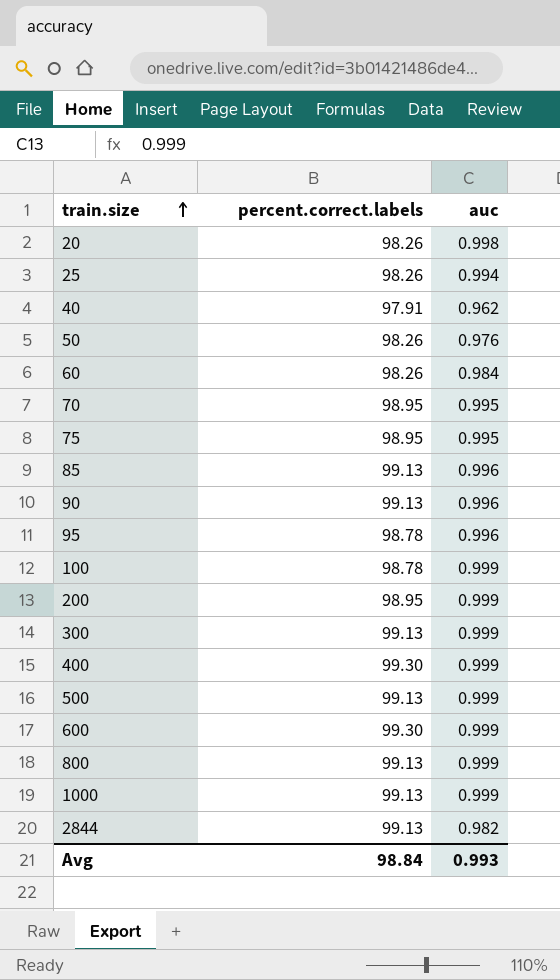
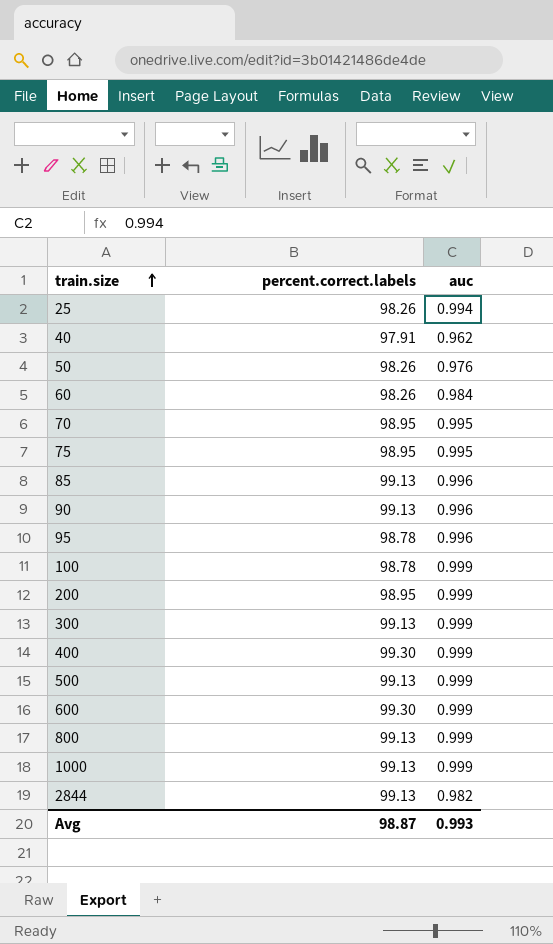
row 20: 98.26 | 0.998 -> none
Avg | percent.correct.labels: 98.84 -> 98.87

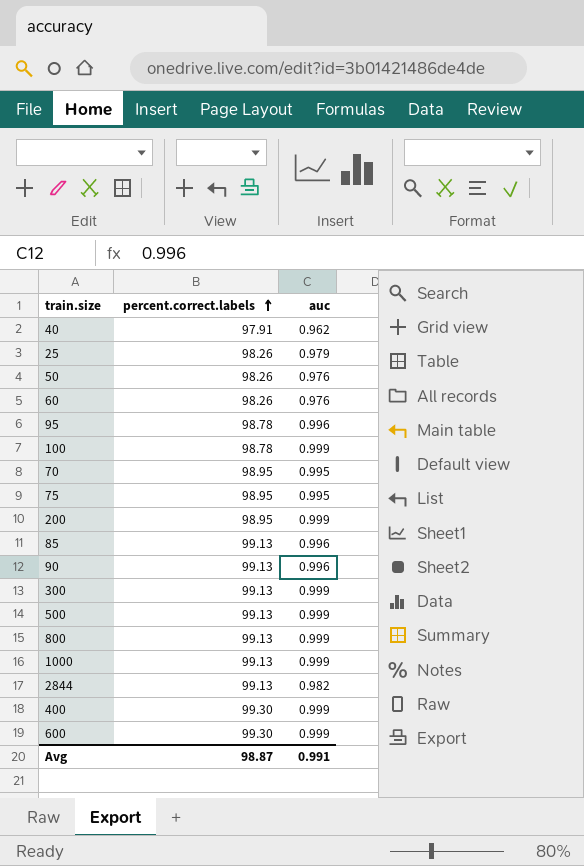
row order: train.size ascending -> percent.correct.labels ascending
25 | auc: 0.994 -> 0.979
60 | auc: 0.984 -> 0.976
Avg | auc: 0.993 -> 0.991

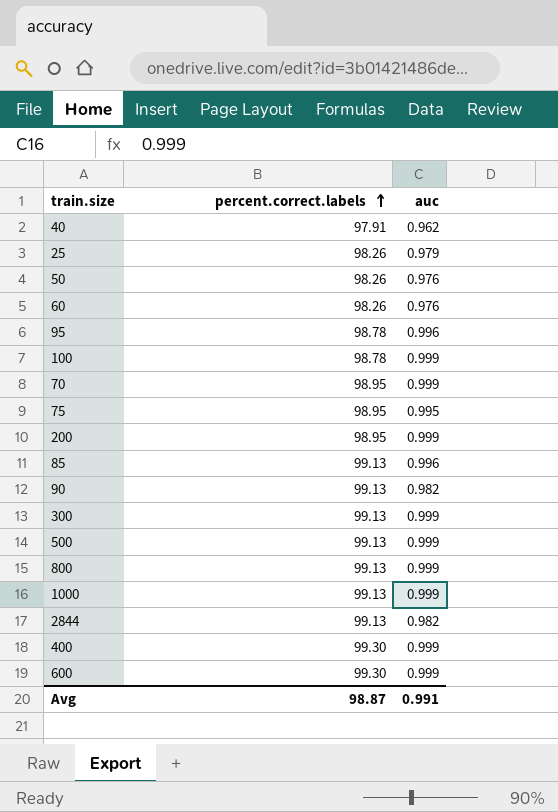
70 | auc: 0.995 -> 0.999
90 | auc: 0.996 -> 0.982

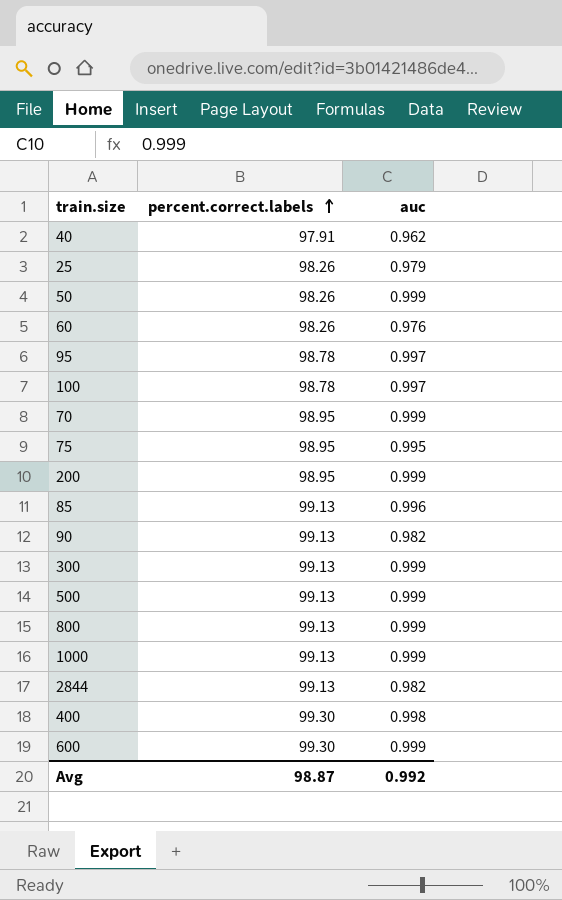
50 | auc: 0.976 -> 0.999
95 | auc: 0.996 -> 0.997
100 | auc: 0.999 -> 0.997
400 | auc: 0.999 -> 0.998
Avg | auc: 0.991 -> 0.992

